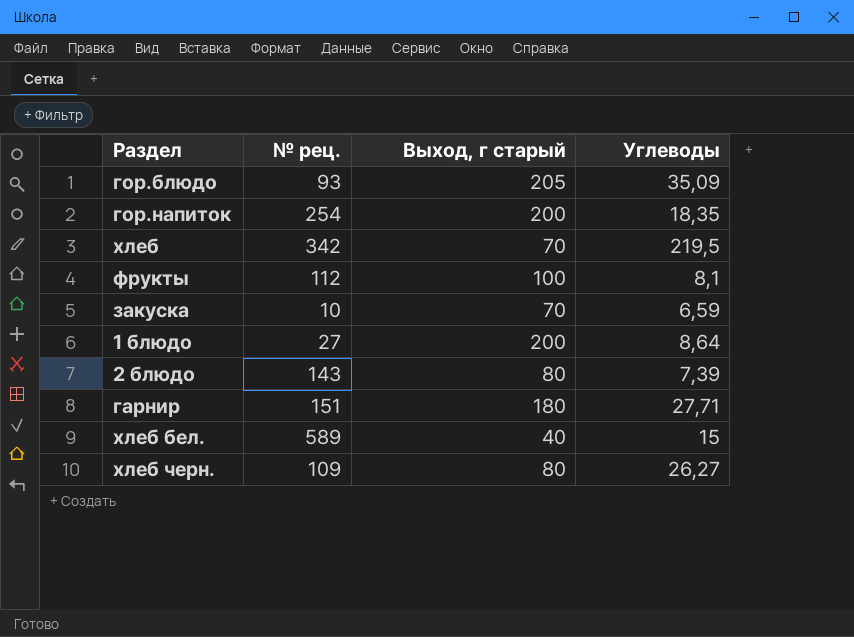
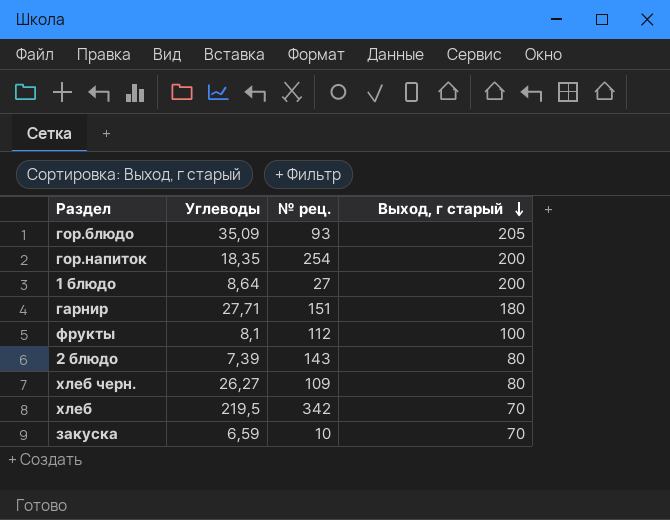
row order: none -> Выход, г старый descending
column Углеводы | position: 4 -> 2
row хлеб бел.: 589 | 40 | 15 -> none

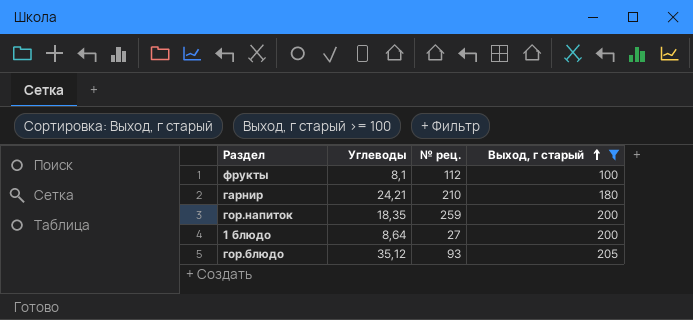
filter: none -> Выход, г старый >= 100
row order: Выход, г старый descending -> Выход, г старый ascending
гарнир | Углеводы: 27,71 -> 24,21
гарнир | № рец.: 151 -> 210
гор.напиток | № рец.: 254 -> 259
гор.блюдо | Углеводы: 35,09 -> 35,12

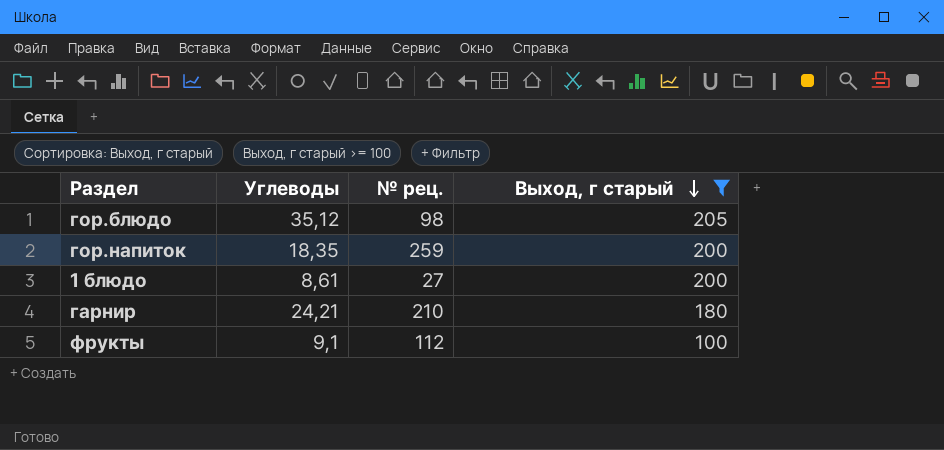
row order: Выход, г старый ascending -> Выход, г старый descending
гор.блюдо | № рец.: 93 -> 98
1 блюдо | Углеводы: 8,64 -> 8,61
фрукты | Углеводы: 8,1 -> 9,1

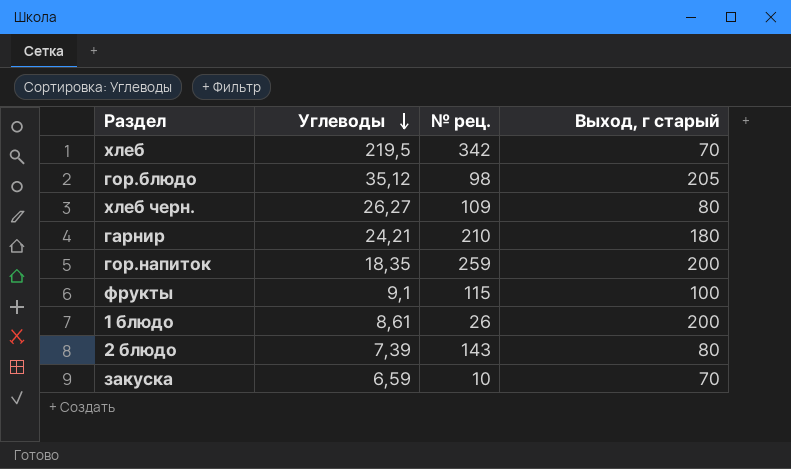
filter: Выход, г старый >= 100 -> none
row order: Выход, г старый descending -> Углеводы descending
фрукты | № рец.: 112 -> 115
1 блюдо | № рец.: 27 -> 26

